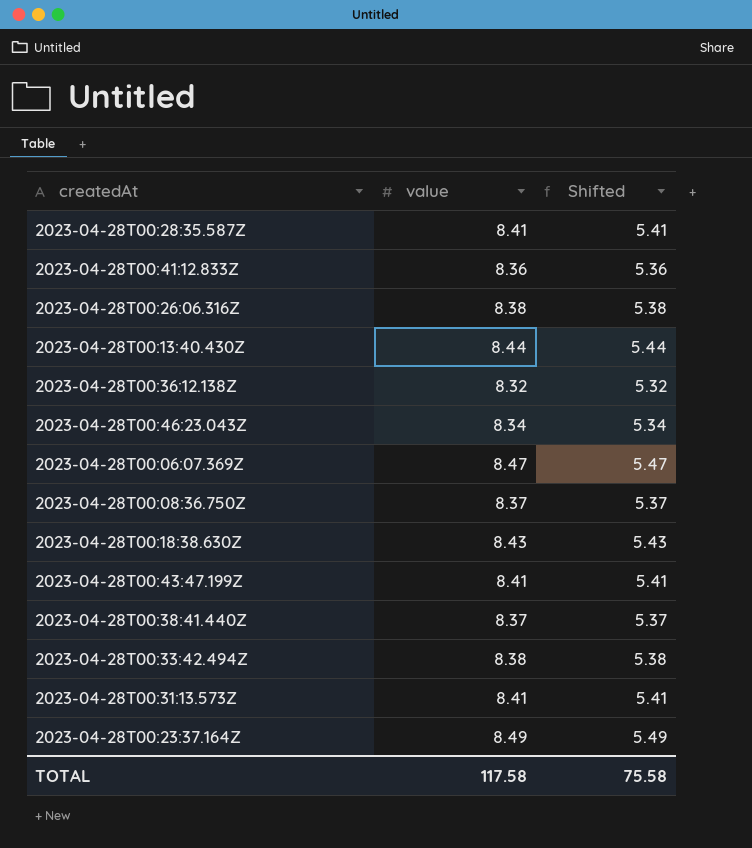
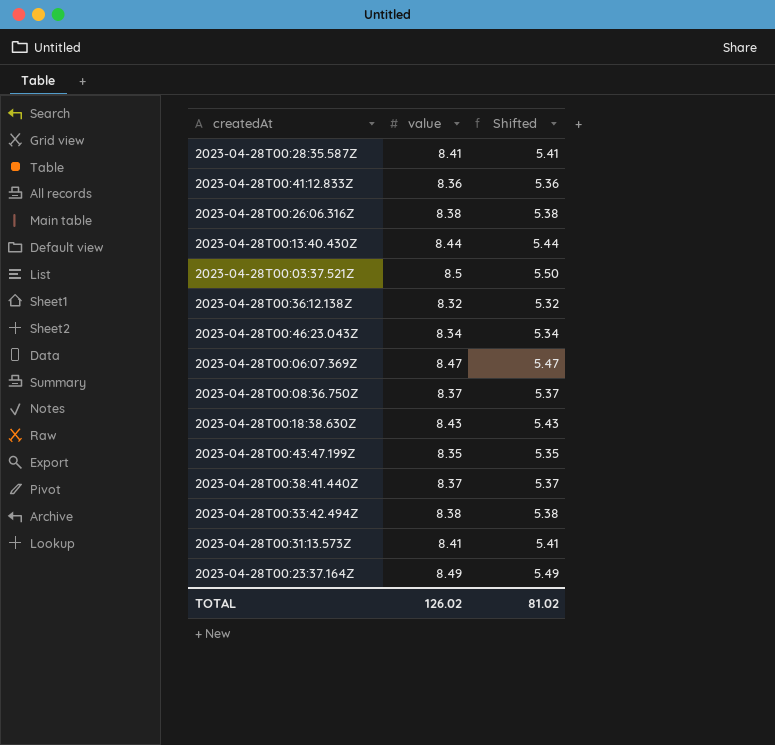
row 2023-04-28T00:03:37.521Z: none -> 8.5 | 5.50
2023-04-28T00:43:47.199Z | value: 8.41 -> 8.35
2023-04-28T00:43:47.199Z | Shifted: 5.41 -> 5.35
TOTAL | value: 117.58 -> 126.02
TOTAL | Shifted: 75.58 -> 81.02

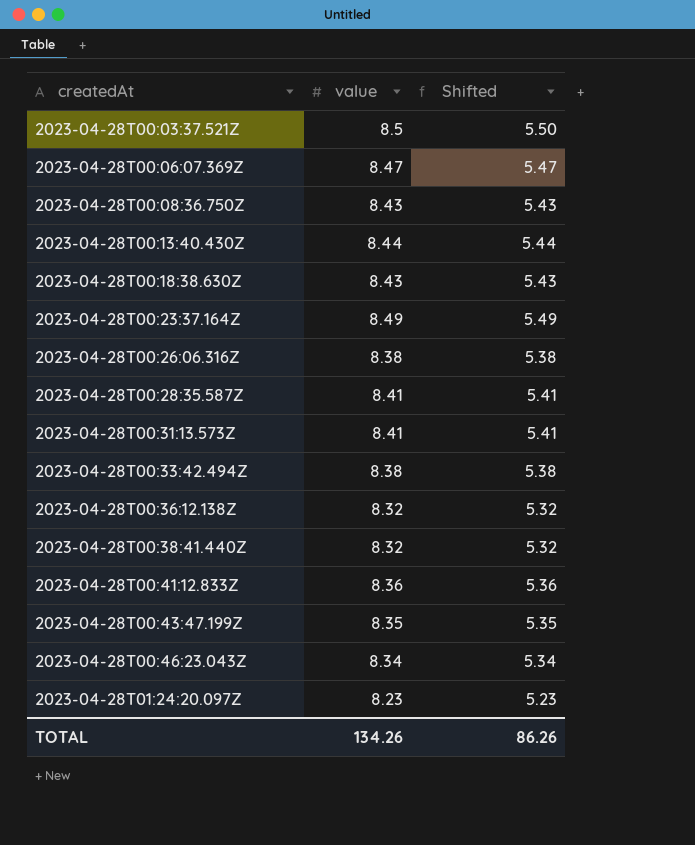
row order: none -> createdAt ascending
2023-04-28T00:08:36.750Z | value: 8.37 -> 8.43
2023-04-28T00:08:36.750Z | Shifted: 5.37 -> 5.43
2023-04-28T00:38:41.440Z | value: 8.37 -> 8.32
2023-04-28T00:38:41.440Z | Shifted: 5.37 -> 5.32
row 2023-04-28T01:24:20.097Z: none -> 8.23 | 5.23
TOTAL | value: 126.02 -> 134.26
TOTAL | Shifted: 81.02 -> 86.26

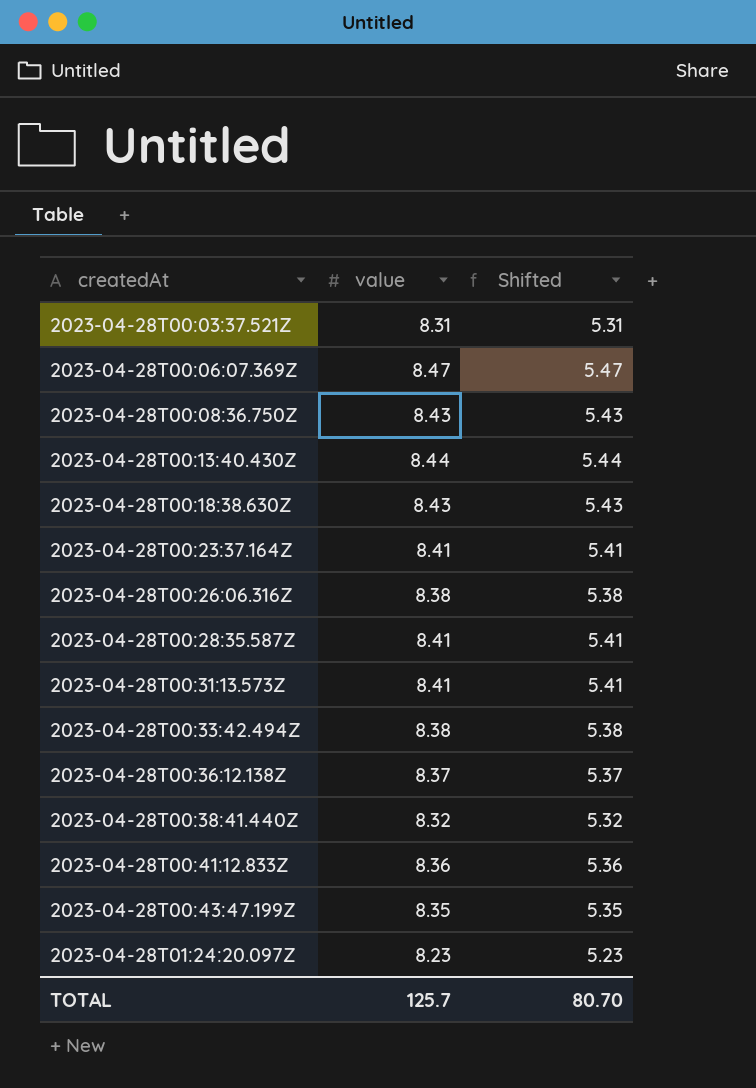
row 2023-04-28T00:46:23.043Z: 8.34 | 5.34 -> none
2023-04-28T00:03:37.521Z | value: 8.5 -> 8.31
2023-04-28T00:03:37.521Z | Shifted: 5.50 -> 5.31
2023-04-28T00:23:37.164Z | value: 8.49 -> 8.41
2023-04-28T00:23:37.164Z | Shifted: 5.49 -> 5.41
2023-04-28T00:36:12.138Z | value: 8.32 -> 8.37
2023-04-28T00:36:12.138Z | Shifted: 5.32 -> 5.37
TOTAL | value: 134.26 -> 125.7
TOTAL | Shifted: 86.26 -> 80.70

